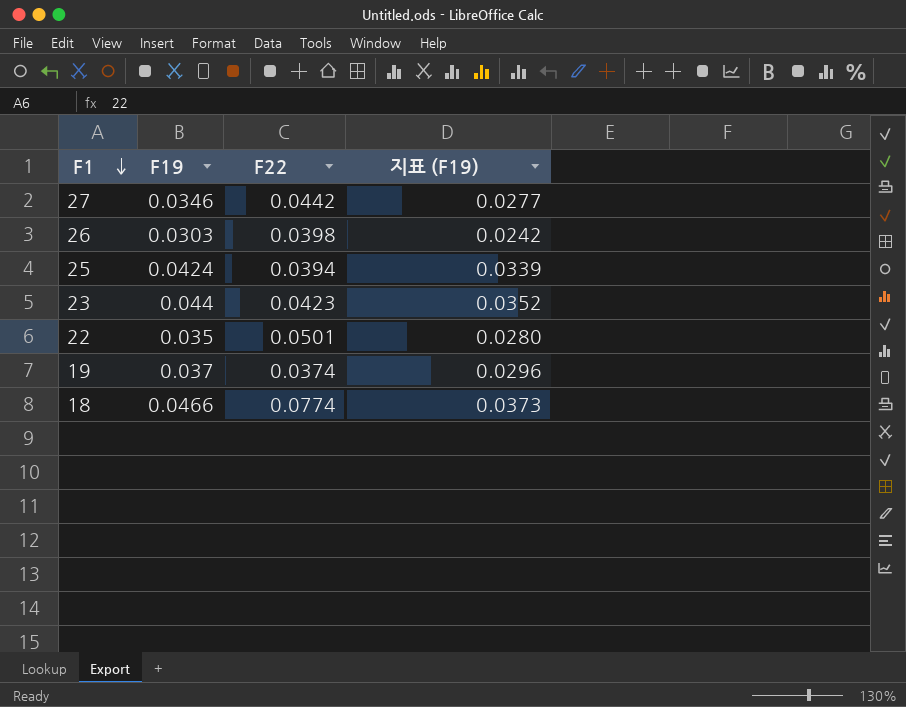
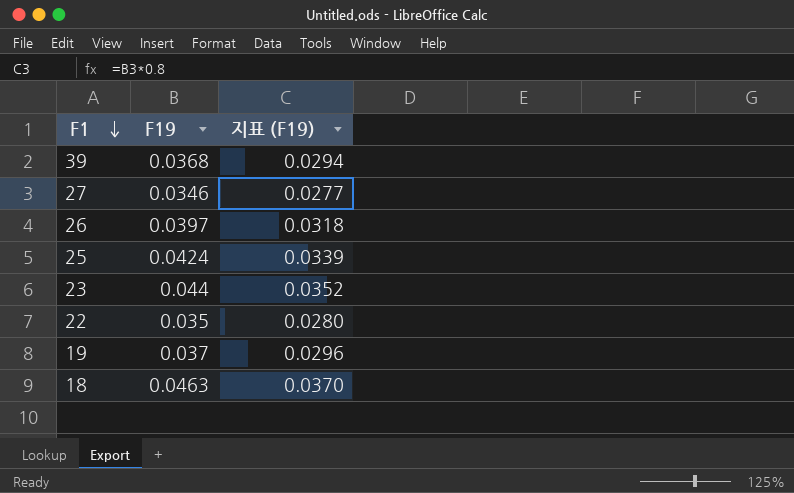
column F22 | position: 3 -> none
row 39: none -> 0.0368 | 0.0294
26 | F19: 0.0303 -> 0.0397
26 | 지표 (F19): 0.0242 -> 0.0318
18 | F19: 0.0466 -> 0.0463
18 | 지표 (F19): 0.0373 -> 0.0370

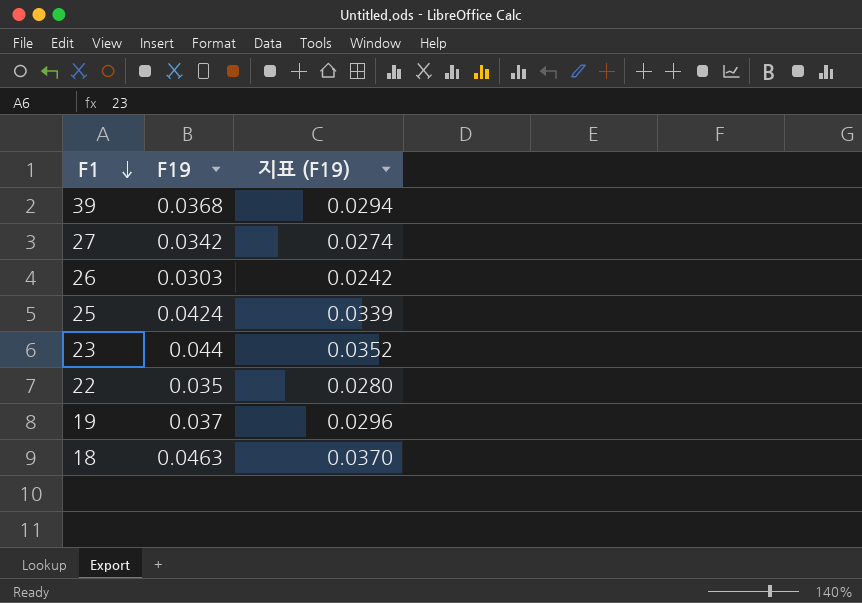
27 | F19: 0.0346 -> 0.0342
27 | 지표 (F19): 0.0277 -> 0.0274
26 | F19: 0.0397 -> 0.0303
26 | 지표 (F19): 0.0318 -> 0.0242

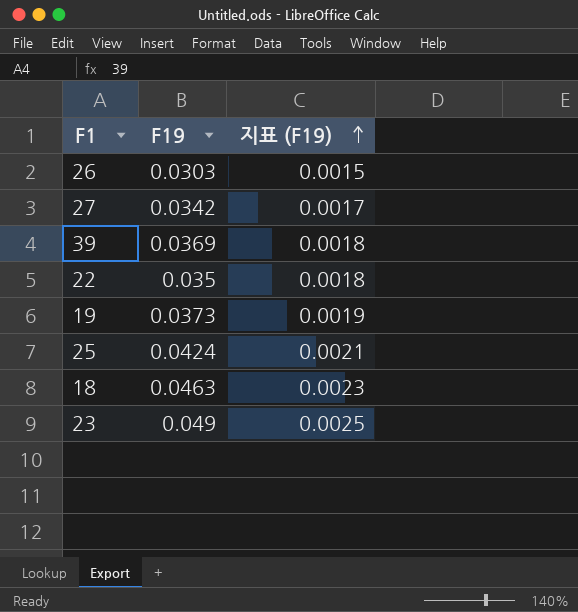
row order: F1 descending -> 지표 (F19) ascending
column 지표 (F19) | formula: [F19] * 0.8 -> [F19] * 0.05
39 | F19: 0.0368 -> 0.0369
19 | F19: 0.037 -> 0.0373
23 | F19: 0.044 -> 0.049

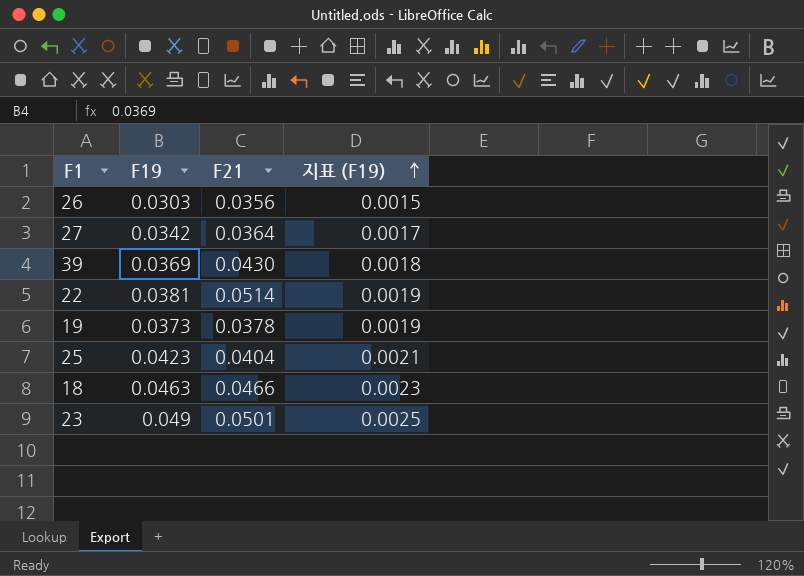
column F21 | position: none -> 3
22 | F19: 0.035 -> 0.0381
22 | 지표 (F19): 0.0018 -> 0.0019
25 | F19: 0.0424 -> 0.0423

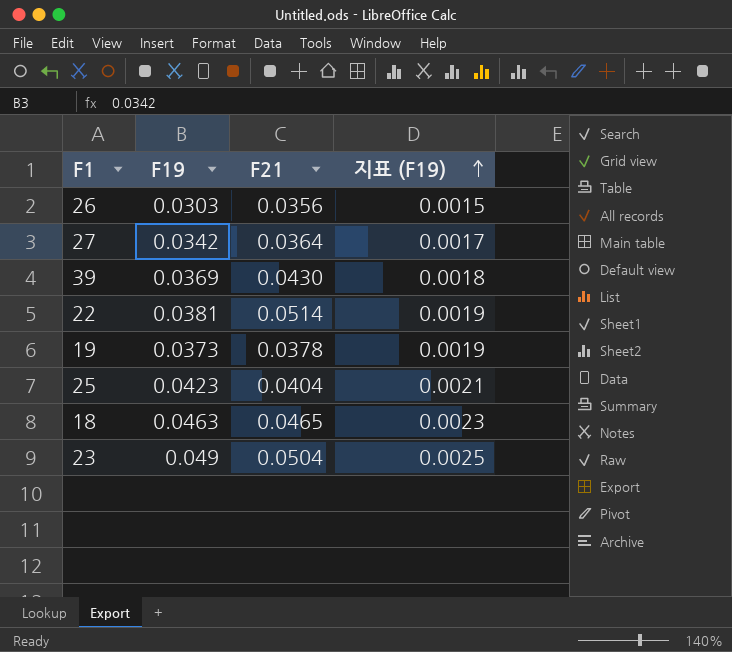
18 | F21: 0.0466 -> 0.0465
23 | F21: 0.0501 -> 0.0504

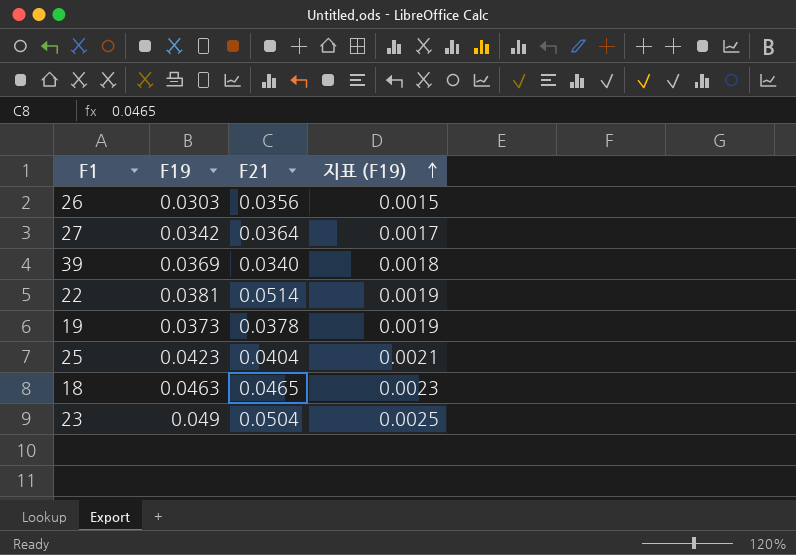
39 | F21: 0.0430 -> 0.0340

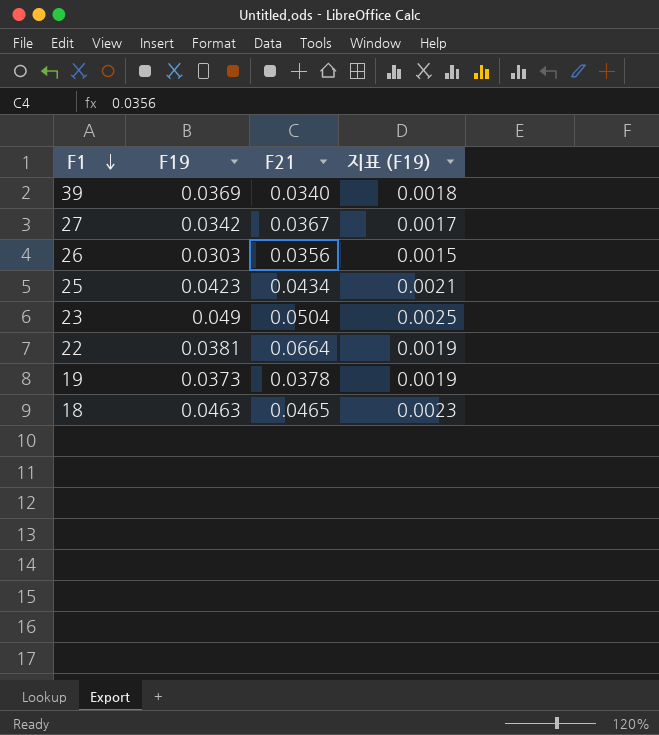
row order: 지표 (F19) ascending -> F1 descending
27 | F21: 0.0364 -> 0.0367
25 | F21: 0.0404 -> 0.0434
22 | F21: 0.0514 -> 0.0664

